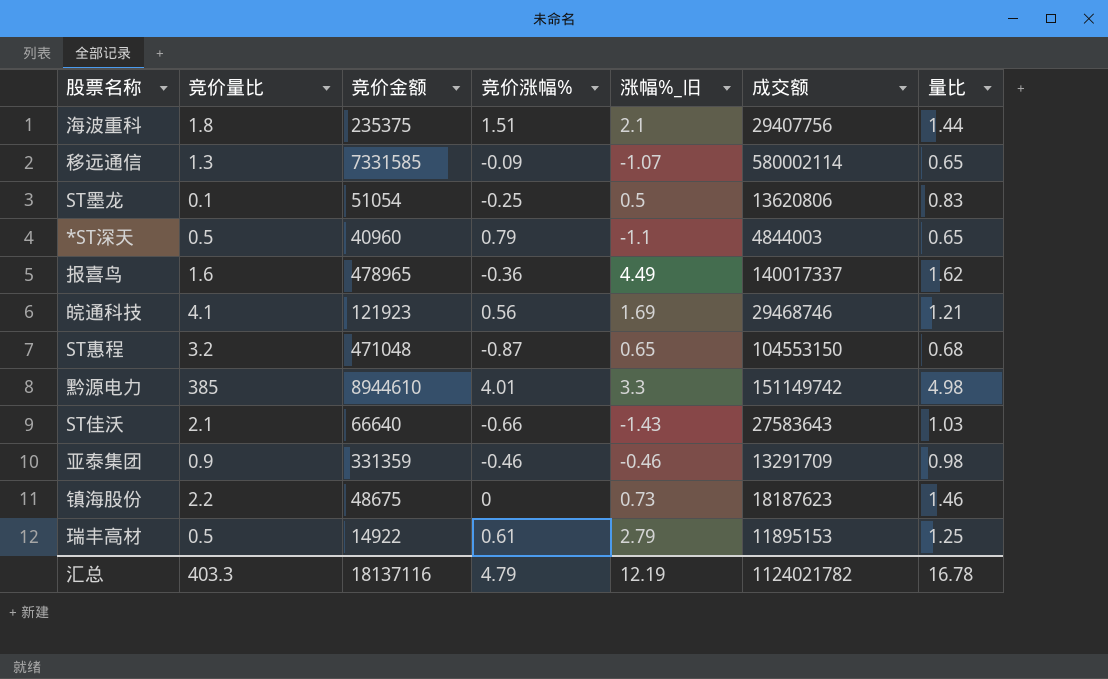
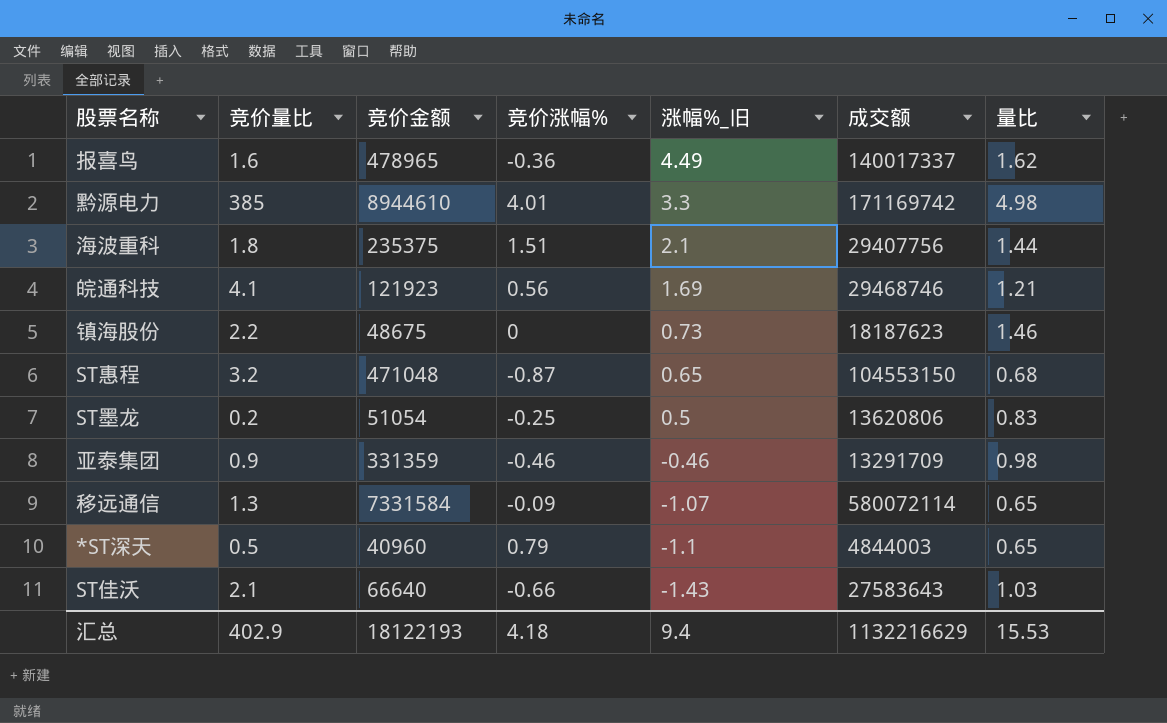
row order: none -> 涨幅%_旧 descending
row 瑞丰高材: 0.5 | 14922 | 0.61 | 2.79 | 11895153 | 1.25 -> none
黔源电力 | 成交额: 151149742 -> 171169742
ST墨龙 | 竞价量比: 0.1 -> 0.2
移远通信 | 竞价金额: 7331585 -> 7331584
移远通信 | 成交额: 580002114 -> 580072114
汇总 | 竞价量比: 403.3 -> 402.9
汇总 | 竞价金额: 18137116 -> 18122193
汇总 | 竞价涨幅%: 4.79 -> 4.18
汇总 | 涨幅%_旧: 12.19 -> 9.4
汇总 | 成交额: 1124021782 -> 1132216629
汇总 | 量比: 16.78 -> 15.53

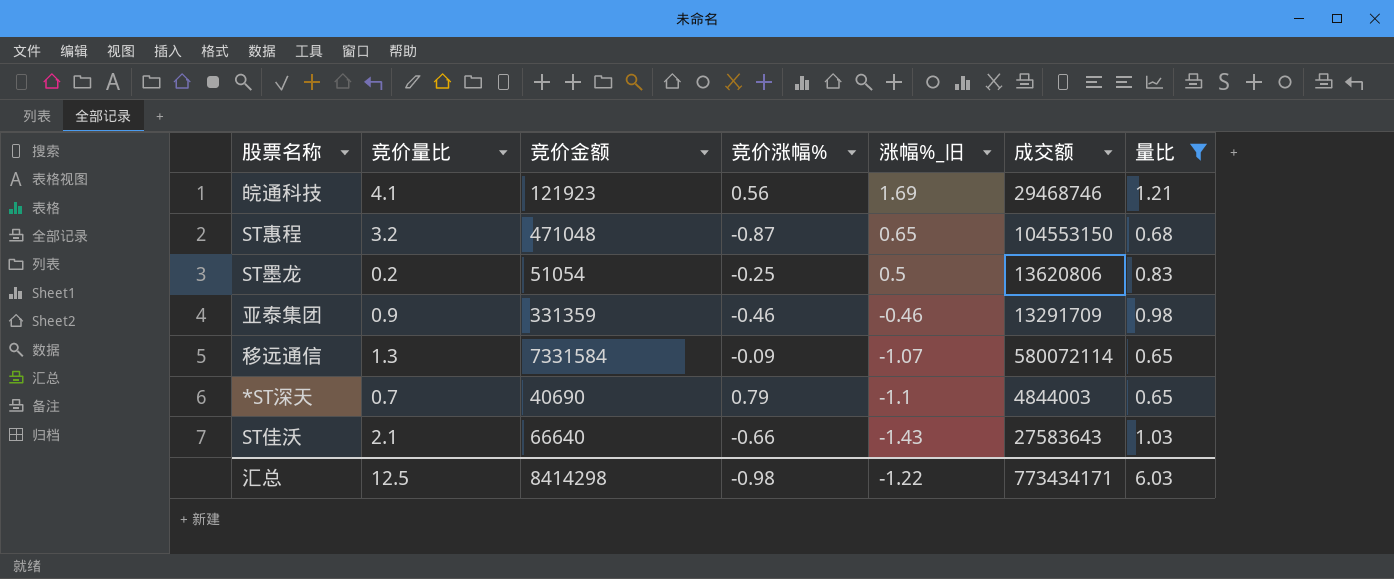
filter: none -> 量比 <= 1.21
*ST深天 | 竞价量比: 0.5 -> 0.7
*ST深天 | 竞价金额: 40960 -> 40690
汇总 | 竞价量比: 402.9 -> 12.5
汇总 | 竞价金额: 18122193 -> 8414298
汇总 | 竞价涨幅%: 4.18 -> -0.98
汇总 | 涨幅%_旧: 9.4 -> -1.22
汇总 | 成交额: 1132216629 -> 773434171
汇总 | 量比: 15.53 -> 6.03

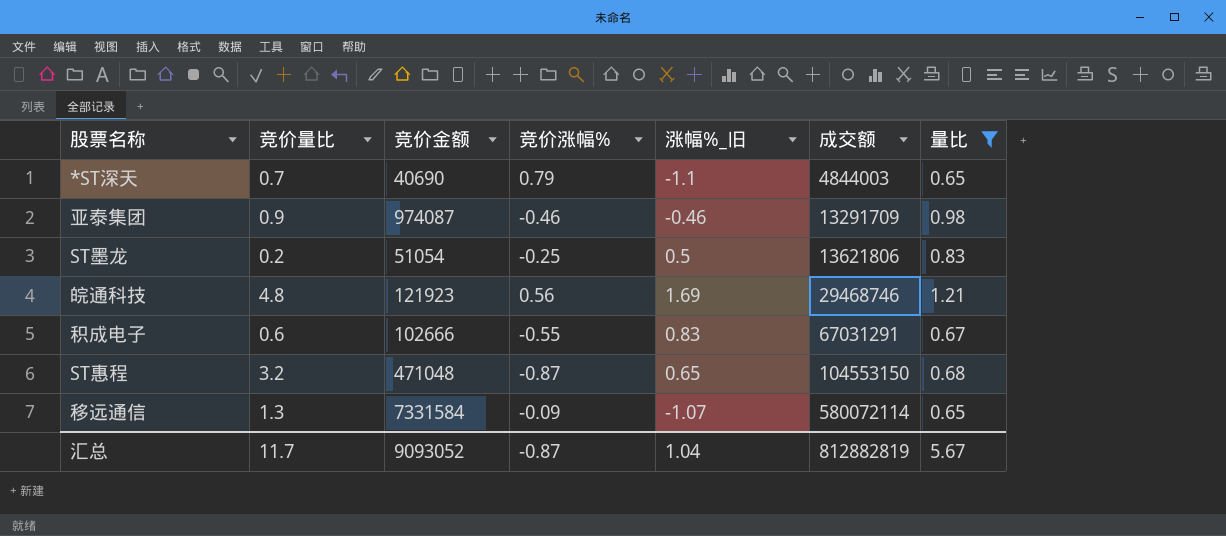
row order: 涨幅%_旧 descending -> 成交额 ascending
row ST佳沃: 2.1 | 66640 | -0.66 | -1.43 | 27583643 | 1.03 -> none
亚泰集团 | 竞价金额: 331359 -> 974087
ST墨龙 | 成交额: 13620806 -> 13621806
皖通科技 | 竞价量比: 4.1 -> 4.8
row 积成电子: none -> 0.6 | 102666 | -0.55 | 0.83 | 67031291 | 0.67
汇总 | 竞价量比: 12.5 -> 11.7
汇总 | 竞价金额: 8414298 -> 9093052
汇总 | 竞价涨幅%: -0.98 -> -0.87
汇总 | 涨幅%_旧: -1.22 -> 1.04
汇总 | 成交额: 773434171 -> 812882819
汇总 | 量比: 6.03 -> 5.67

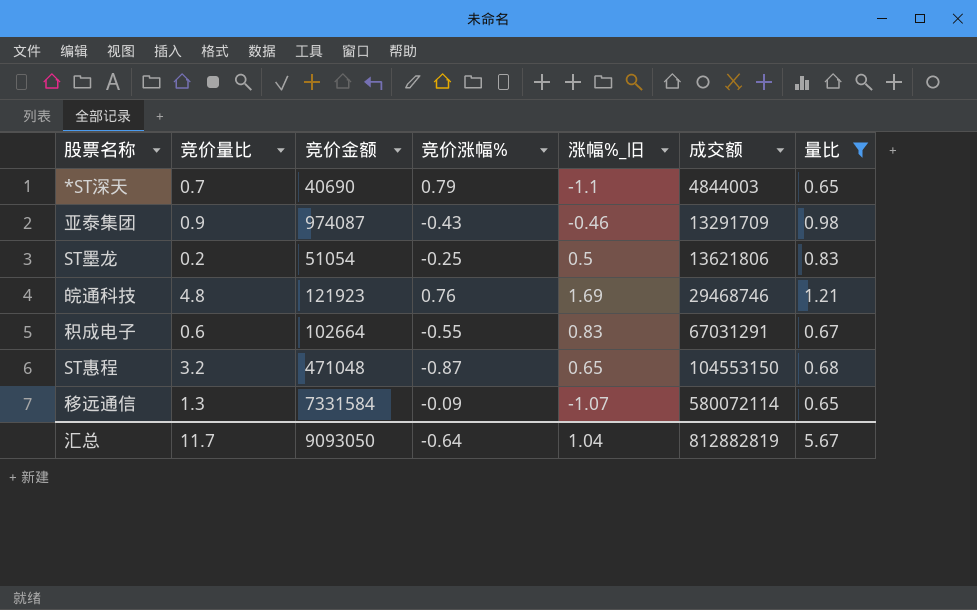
亚泰集团 | 竞价涨幅%: -0.46 -> -0.43
皖通科技 | 竞价涨幅%: 0.56 -> 0.76
积成电子 | 竞价金额: 102666 -> 102664
汇总 | 竞价金额: 9093052 -> 9093050
汇总 | 竞价涨幅%: -0.87 -> -0.64

